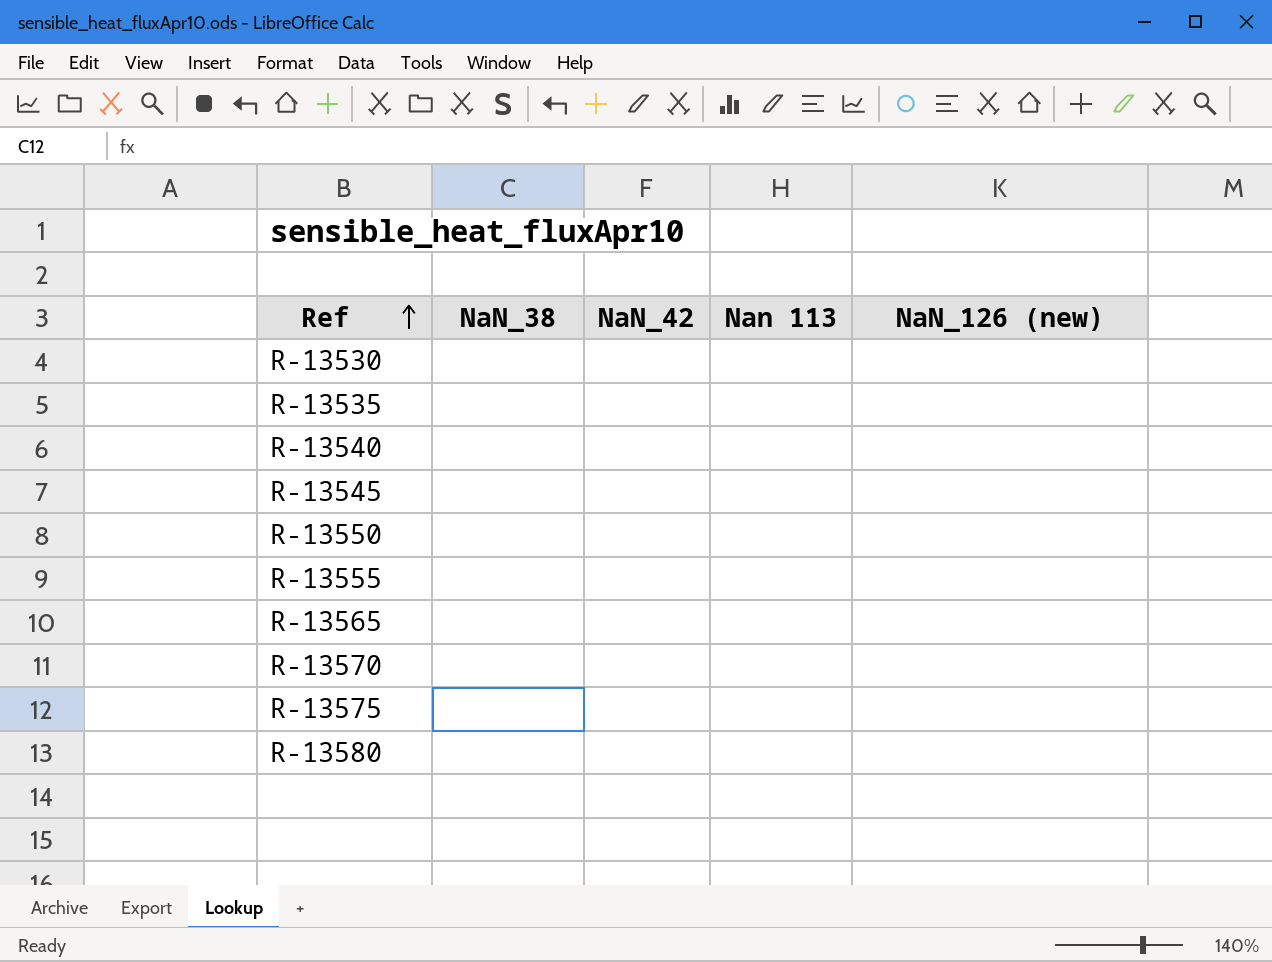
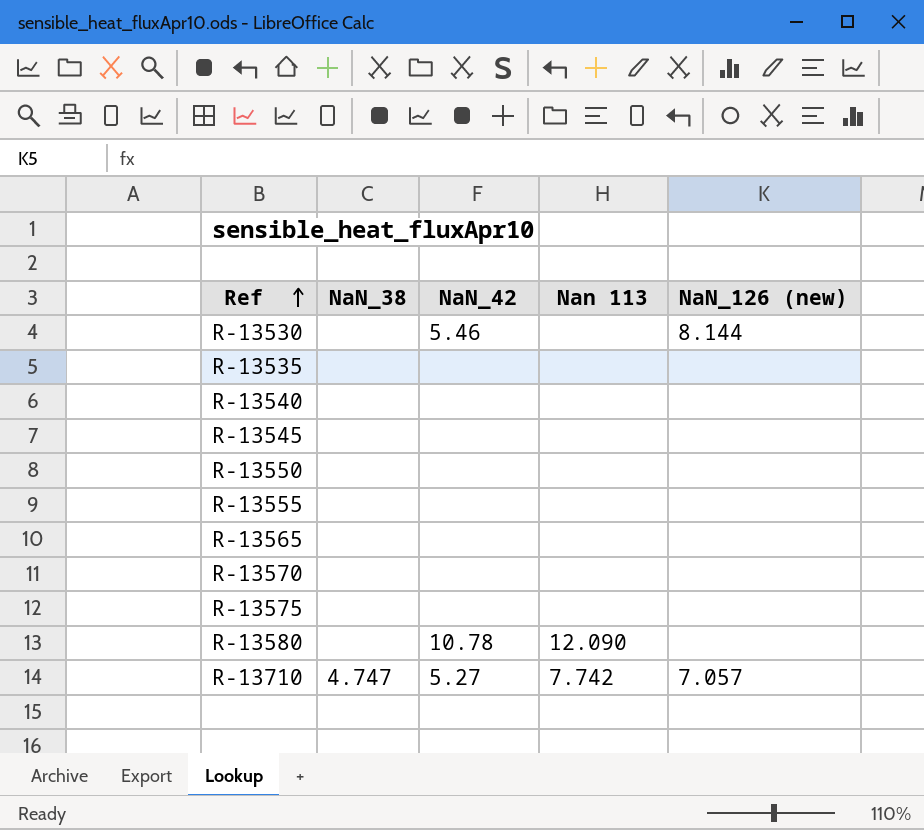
R-13530 | NaN_42: none -> 5.46
R-13530 | NaN_126 (new): none -> 8.144
R-13580 | NaN_42: none -> 10.78
R-13580 | Nan 113: none -> 12.090
row R-13710: none -> 4.747 | 5.27 | 7.742 | 7.057

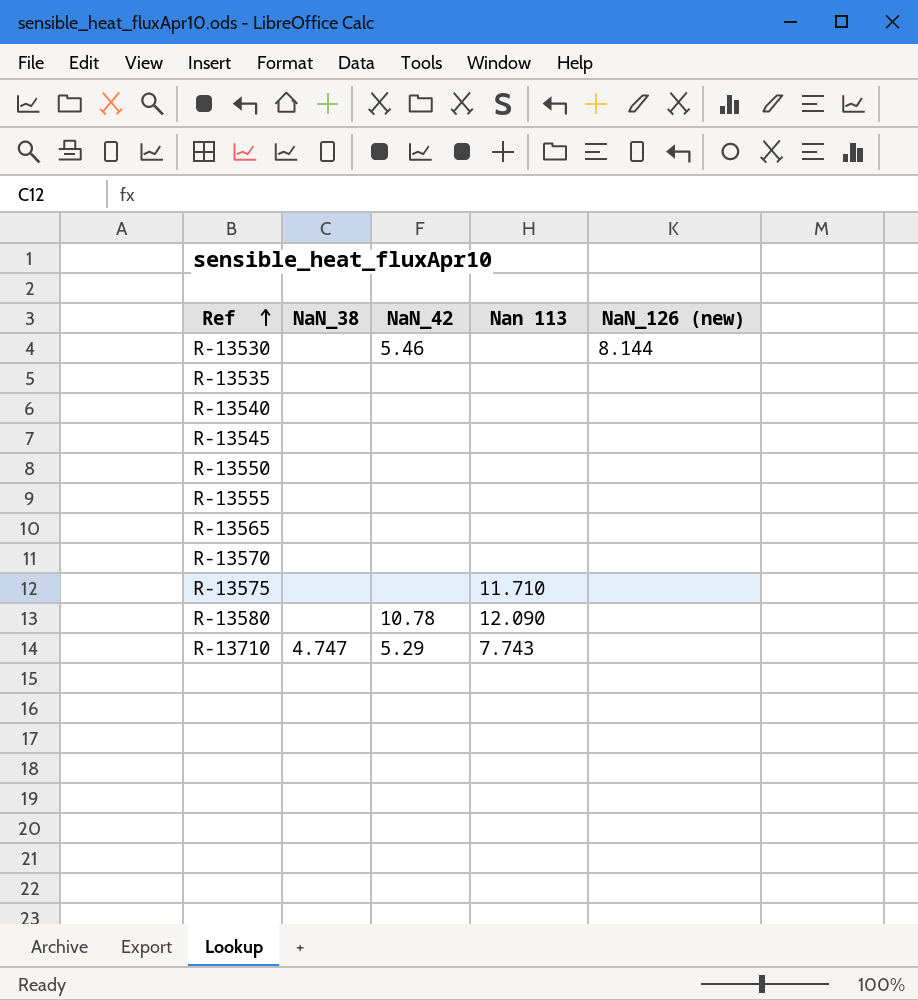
R-13575 | Nan 113: none -> 11.710
R-13710 | NaN_42: 5.27 -> 5.29
R-13710 | Nan 113: 7.742 -> 7.743
R-13710 | NaN_126 (new): 7.057 -> none

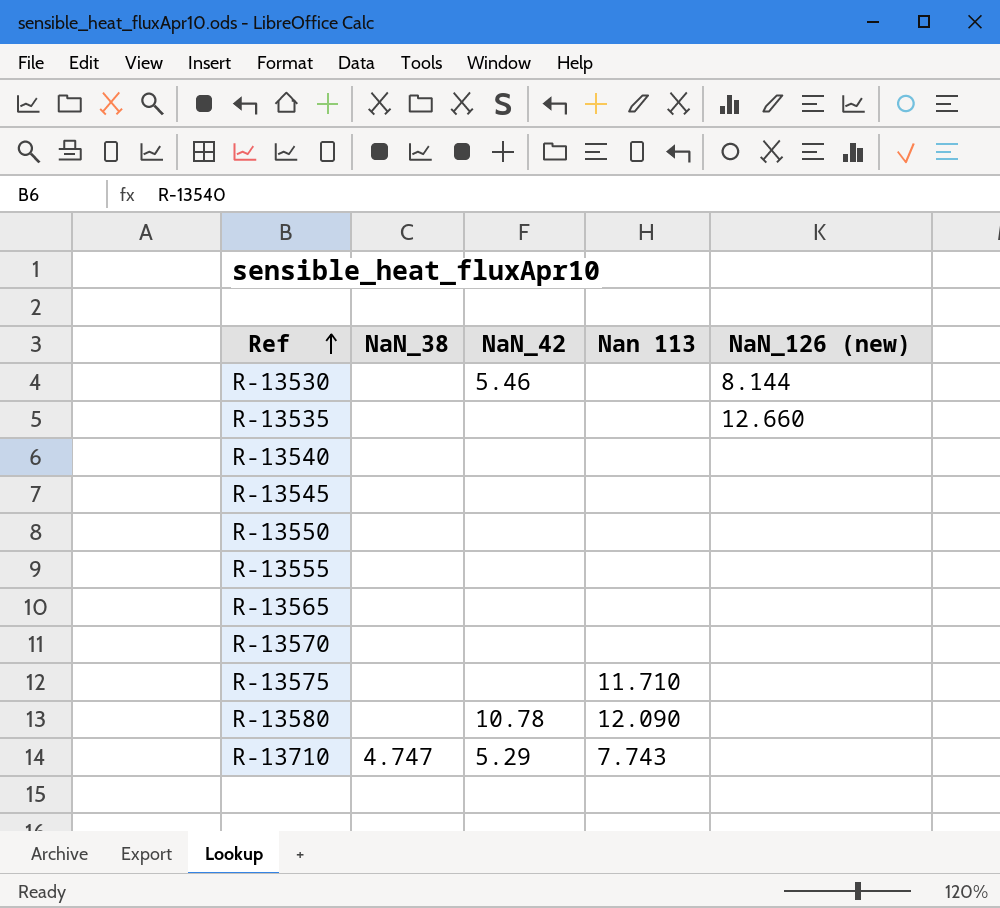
R-13535 | NaN_126 (new): none -> 12.660

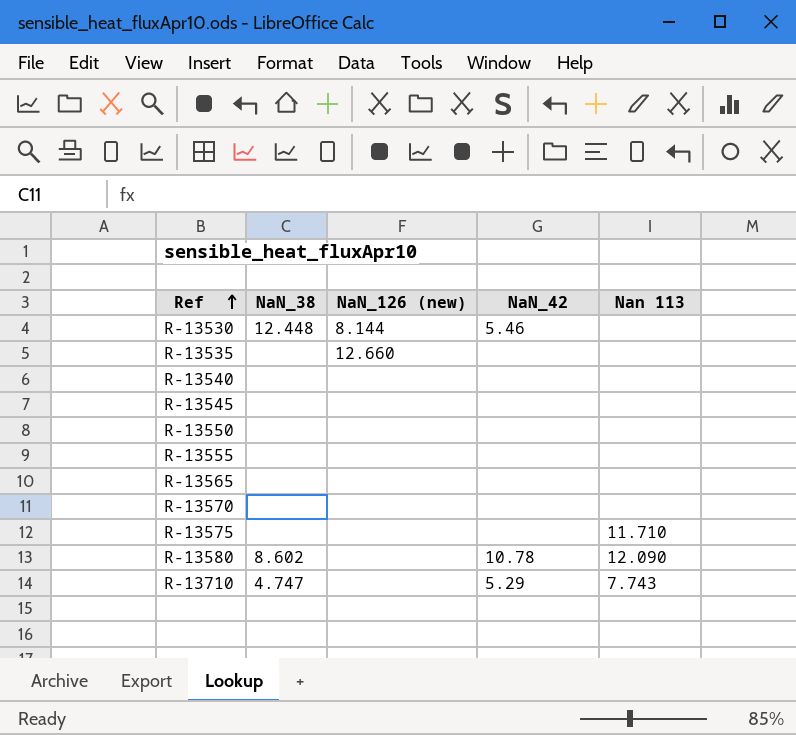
column NaN_126 (new) | position: 5 -> 3
R-13530 | NaN_38: none -> 12.448
R-13580 | NaN_38: none -> 8.602

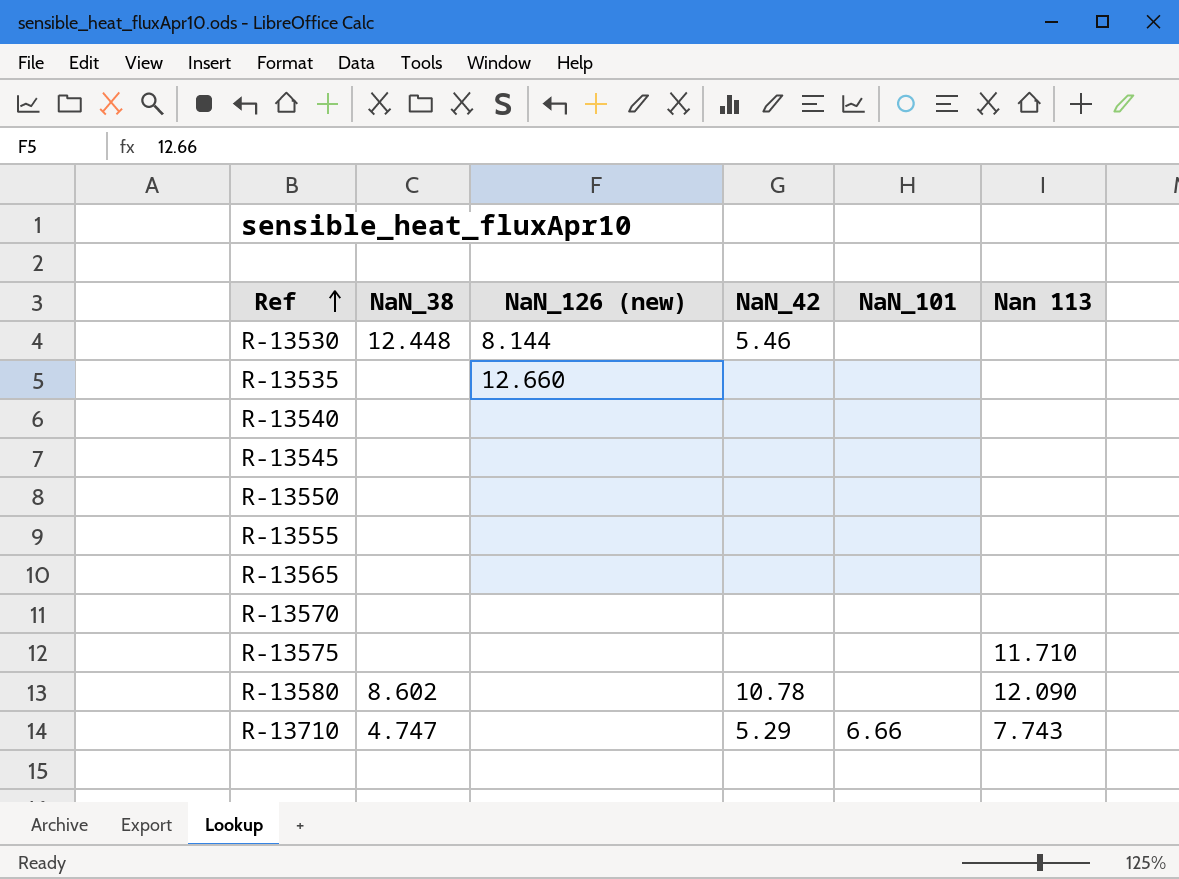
column NaN_101 | position: none -> 5

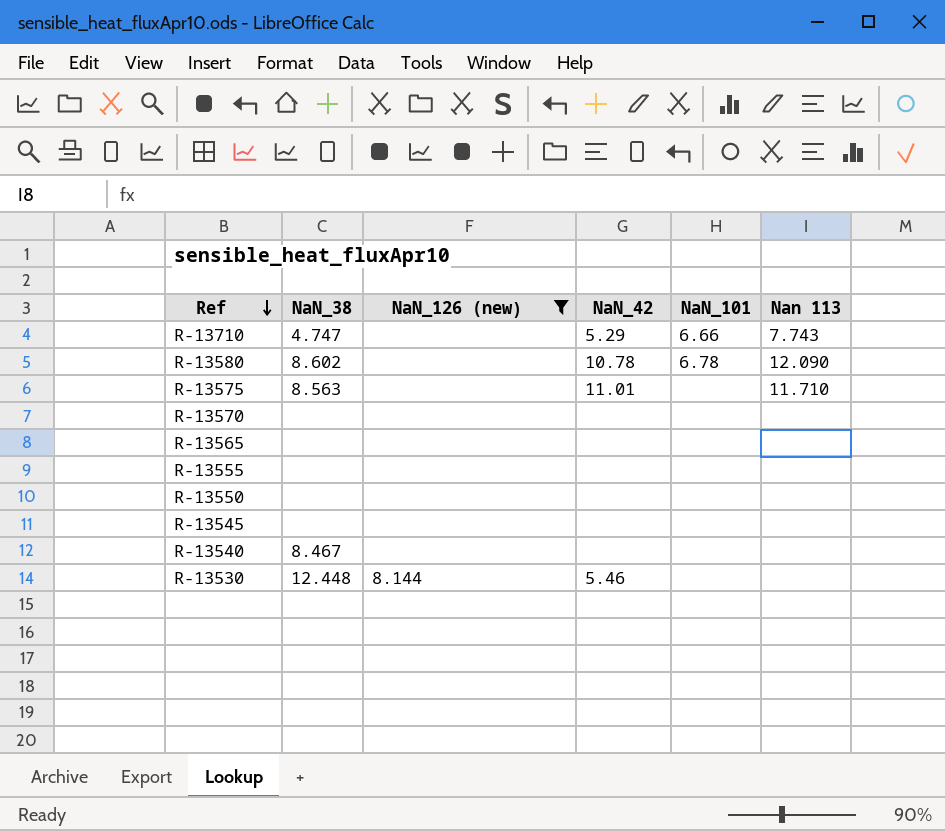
filter: none -> NaN_126 (new) != 12.660
row order: Ref ascending -> Ref descending
R-13580 | NaN_101: none -> 6.78
R-13575 | NaN_38: none -> 8.563
R-13575 | NaN_42: none -> 11.01
R-13540 | NaN_38: none -> 8.467

